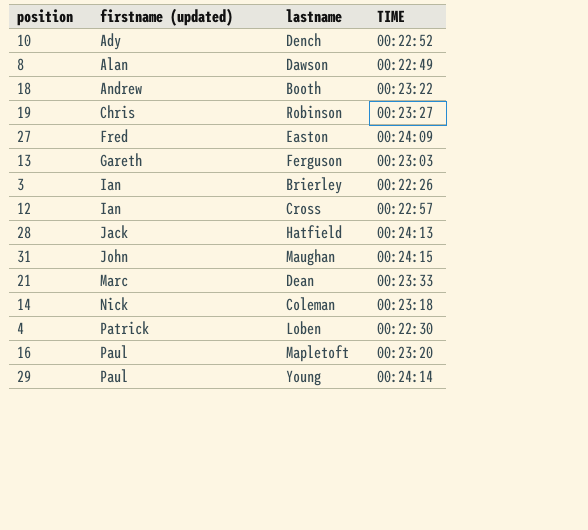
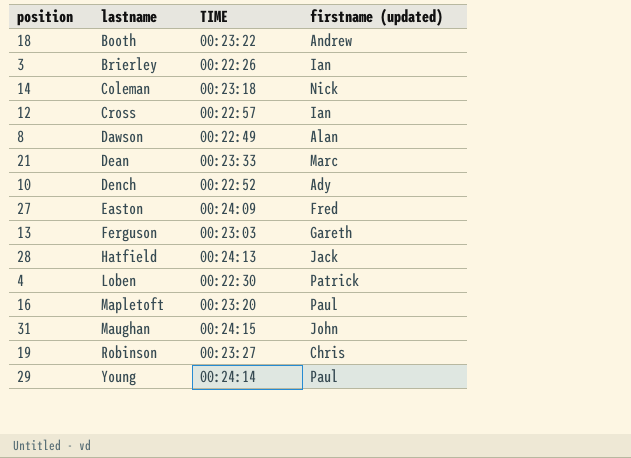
row order: firstname (updated) ascending -> lastname ascending
column firstname (updated) | position: 2 -> 4

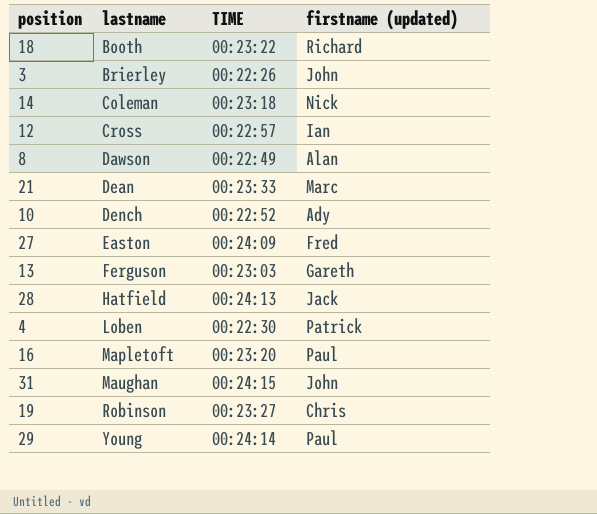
18 | firstname (updated): Andrew -> Richard
3 | firstname (updated): Ian -> John

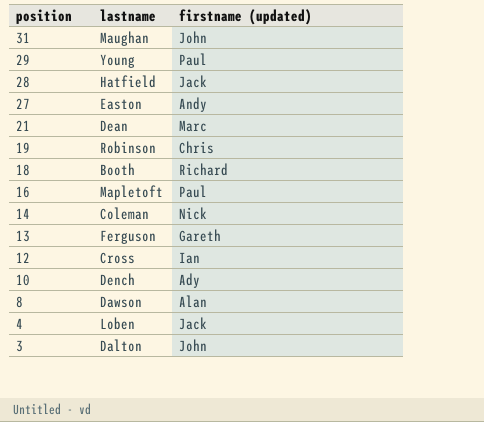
row order: lastname ascending -> position descending
column TIME | position: 3 -> none
27 | firstname (updated): Fred -> Andy
4 | firstname (updated): Patrick -> Jack
3 | lastname: Brierley -> Dalton

